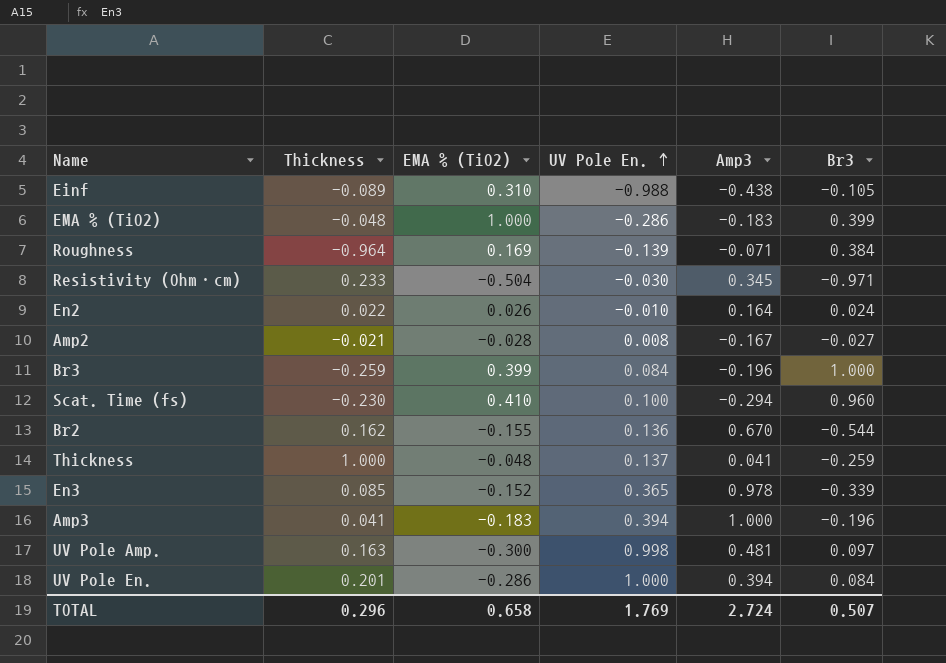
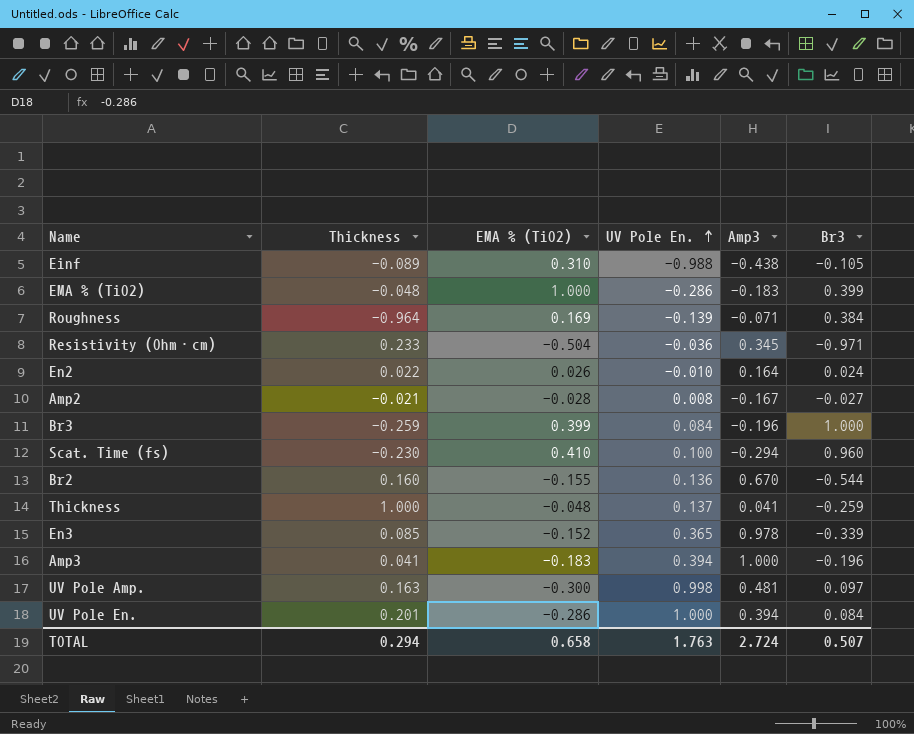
Resistivity (Ohm·cm) | UV Pole En.: -0.030 -> -0.036
Br2 | Thickness: 0.162 -> 0.160
TOTAL | Thickness: 0.296 -> 0.294
TOTAL | UV Pole En.: 1.769 -> 1.763

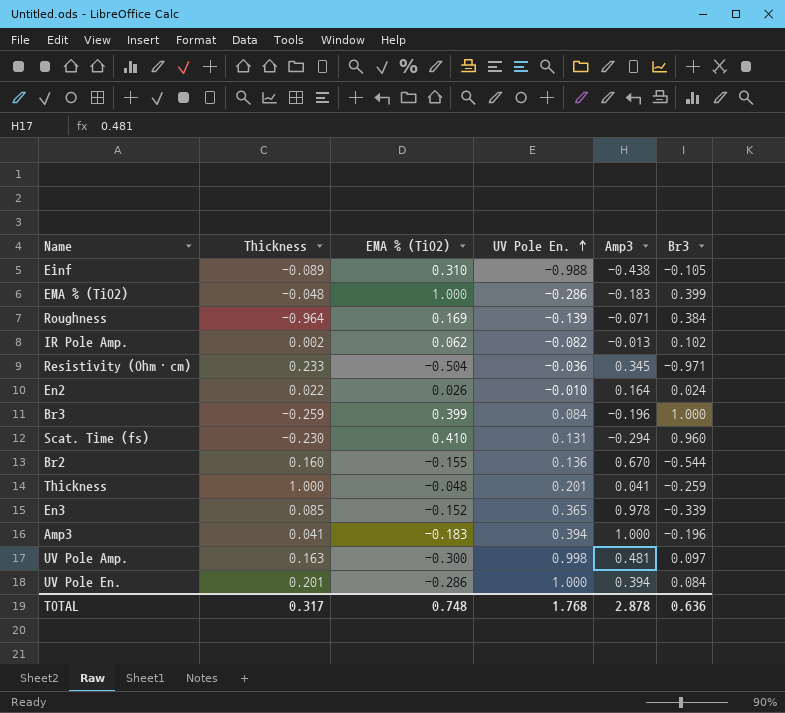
row Amp2: -0.021 | -0.028 | 0.008 | -0.167 | -0.027 -> none
row IR Pole Amp.: none -> 0.002 | 0.062 | -0.082 | -0.013 | 0.102
Scat. Time (fs) | UV Pole En.: 0.100 -> 0.131
Thickness | UV Pole En.: 0.137 -> 0.201
TOTAL | Thickness: 0.294 -> 0.317
TOTAL | EMA % (TiO2): 0.658 -> 0.748
TOTAL | UV Pole En.: 1.763 -> 1.768
TOTAL | Amp3: 2.724 -> 2.878
TOTAL | Br3: 0.507 -> 0.636

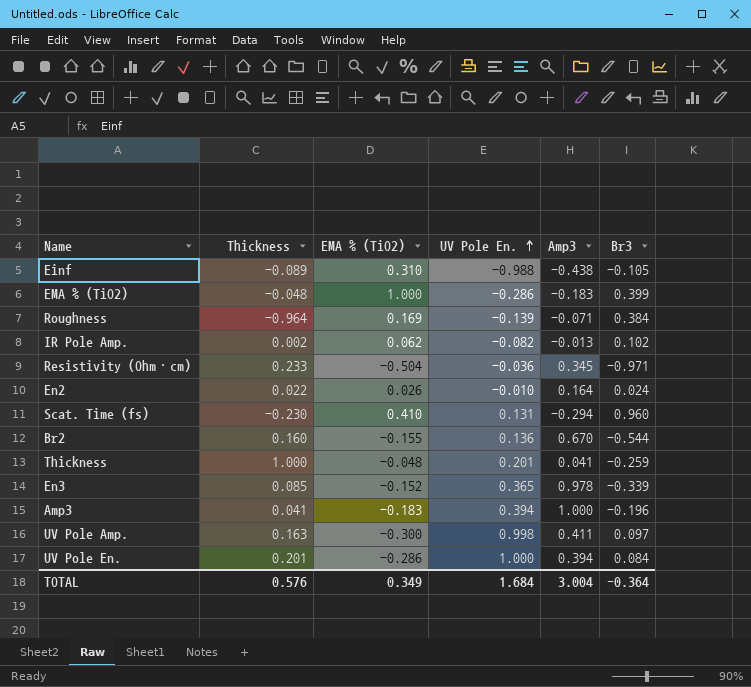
row Br3: -0.259 | 0.399 | 0.084 | -0.196 | 1.000 -> none
UV Pole Amp. | Amp3: 0.481 -> 0.411
TOTAL | Thickness: 0.317 -> 0.576
TOTAL | EMA % (TiO2): 0.748 -> 0.349
TOTAL | UV Pole En.: 1.768 -> 1.684
TOTAL | Amp3: 2.878 -> 3.004
TOTAL | Br3: 0.636 -> -0.364

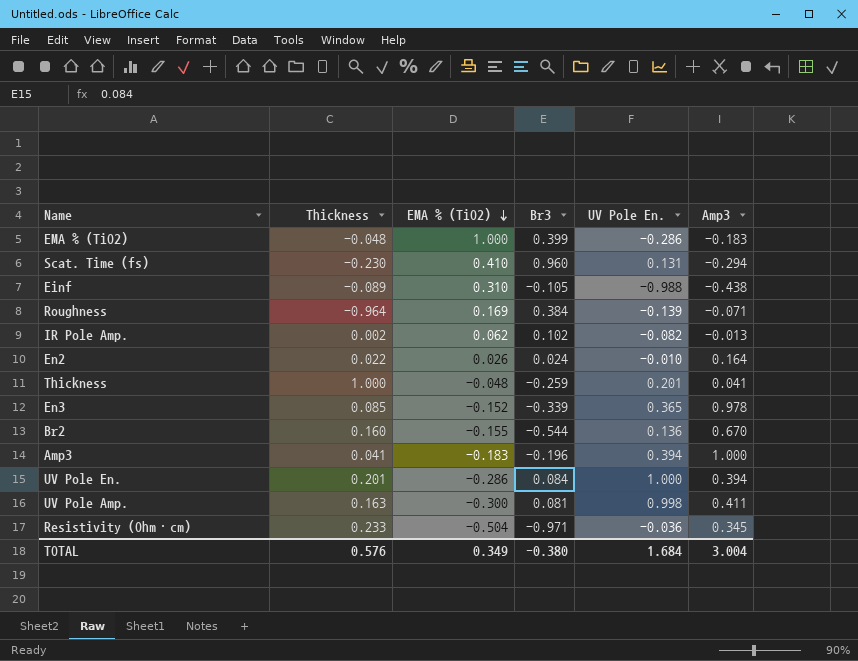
row order: UV Pole En. ascending -> EMA % (TiO2) descending
column Br3 | position: 6 -> 4
UV Pole Amp. | Br3: 0.097 -> 0.081
TOTAL | Br3: -0.364 -> -0.380

